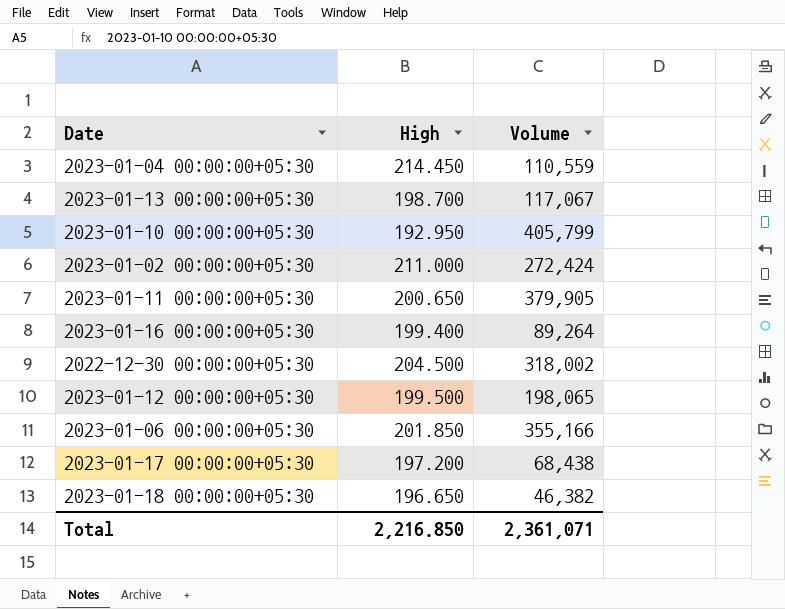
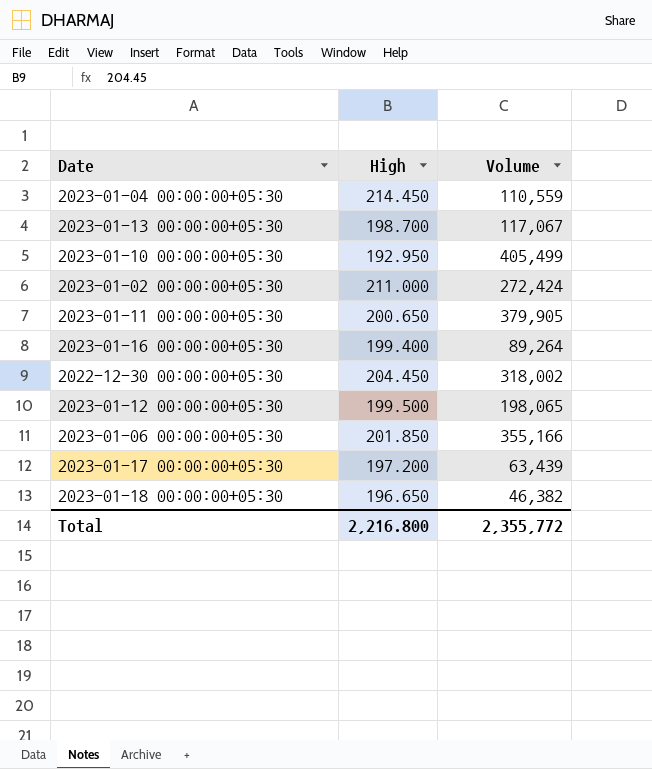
2023-01-10 00:00:00+05:30 | Volume: 405,799 -> 405,499
2022-12-30 00:00:00+05:30 | High: 204.500 -> 204.450
2023-01-17 00:00:00+05:30 | Volume: 68,438 -> 63,439
Total | High: 2,216.850 -> 2,216.800
Total | Volume: 2,361,071 -> 2,355,772

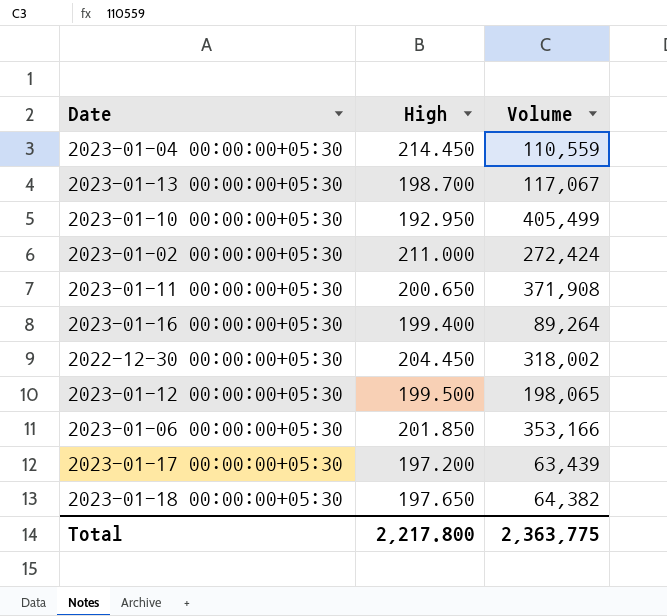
2023-01-11 00:00:00+05:30 | Volume: 379,905 -> 371,908
2023-01-06 00:00:00+05:30 | Volume: 355,166 -> 353,166
2023-01-18 00:00:00+05:30 | High: 196.650 -> 197.650
2023-01-18 00:00:00+05:30 | Volume: 46,382 -> 64,382
Total | High: 2,216.800 -> 2,217.800
Total | Volume: 2,355,772 -> 2,363,775

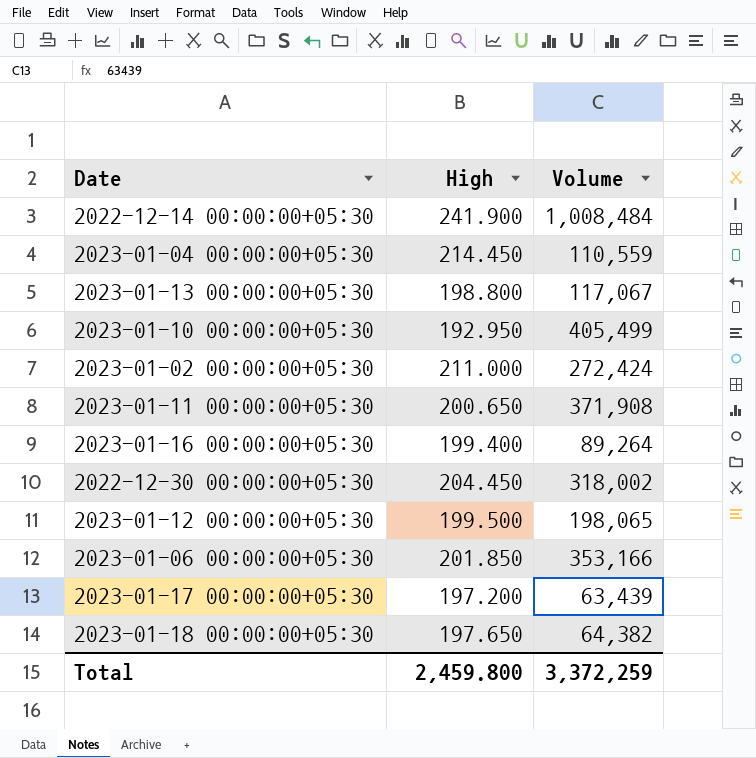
row 2022-12-14 00:00:00+05:30: none -> 241.900 | 1,008,484
2023-01-13 00:00:00+05:30 | High: 198.700 -> 198.800
Total | High: 2,217.800 -> 2,459.800
Total | Volume: 2,363,775 -> 3,372,259

